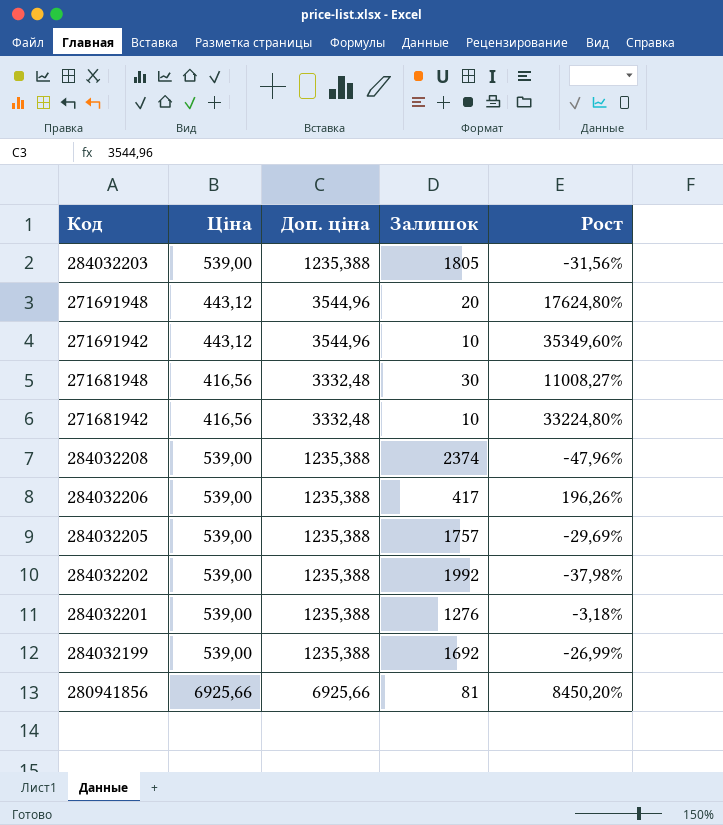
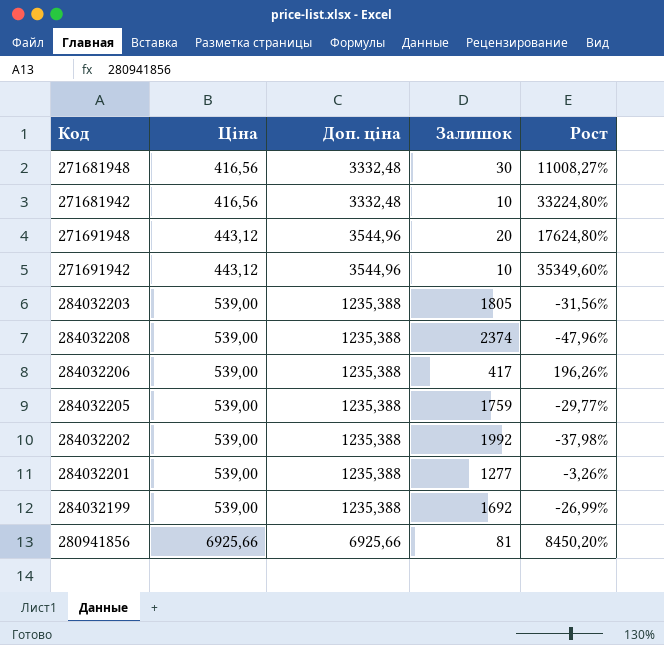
row order: none -> Ціна ascending
284032205 | Залишок: 1757 -> 1759
284032205 | Рост: -29,69% -> -29,77%
284032201 | Залишок: 1276 -> 1277
284032201 | Рост: -3,18% -> -3,26%

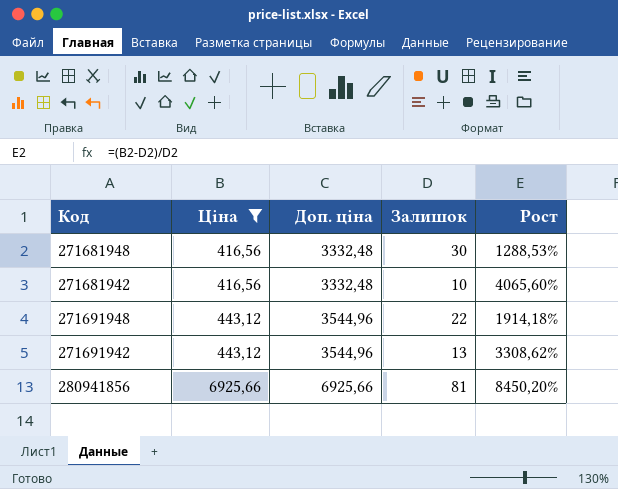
filter: none -> Ціна != 539,00
column Рост | formula: ([Доп. ціна] - [Залишок]) / [Залишок] -> ([Ціна] - [Залишок]) / [Залишок]
271691948 | Залишок: 20 -> 22
271691942 | Залишок: 10 -> 13

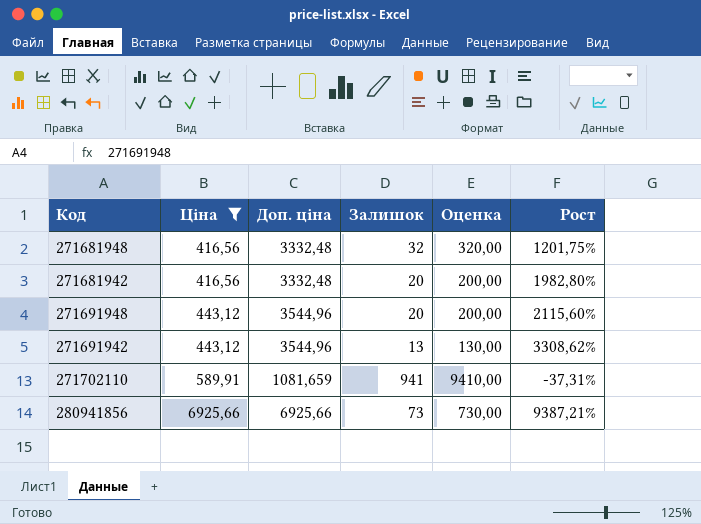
column Оценка | formula: none -> [Залишок] * 10
271681948 | Залишок: 30 -> 32
271681948 | Рост: 1288,53% -> 1201,75%
271681942 | Залишок: 10 -> 20
271681942 | Рост: 4065,60% -> 1982,80%
271691948 | Залишок: 22 -> 20
271691948 | Рост: 1914,18% -> 2115,60%
row 271702110: none -> 589,91 | 1081,659 | 941 | 9410,00 | -37,31%
280941856 | Залишок: 81 -> 73
280941856 | Рост: 8450,20% -> 9387,21%

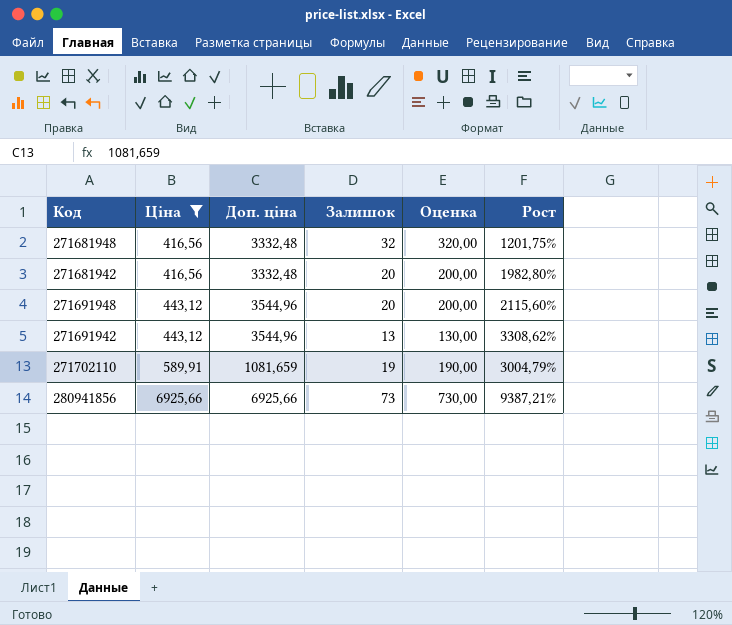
271702110 | Залишок: 941 -> 19
271702110 | Оценка: 9410,00 -> 190,00
271702110 | Рост: -37,31% -> 3004,79%

